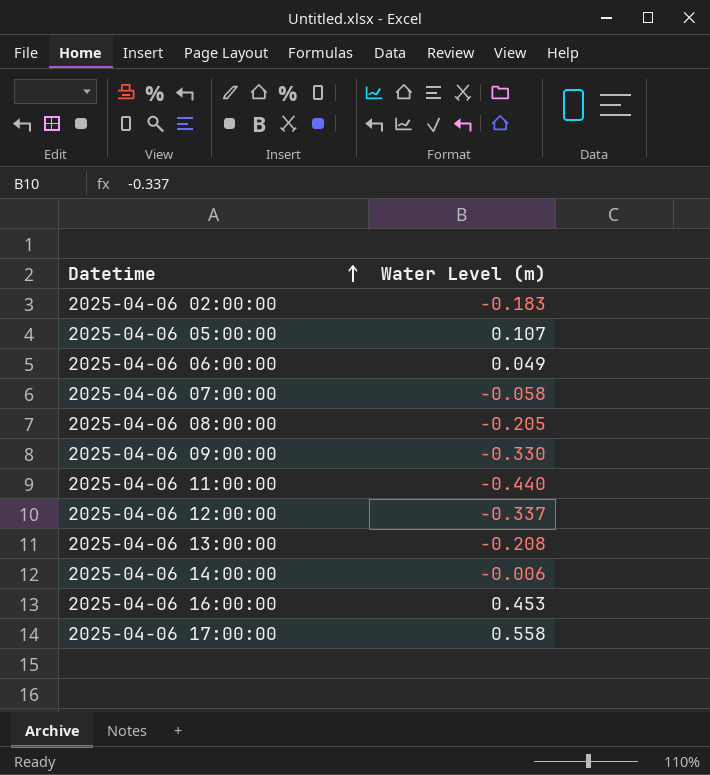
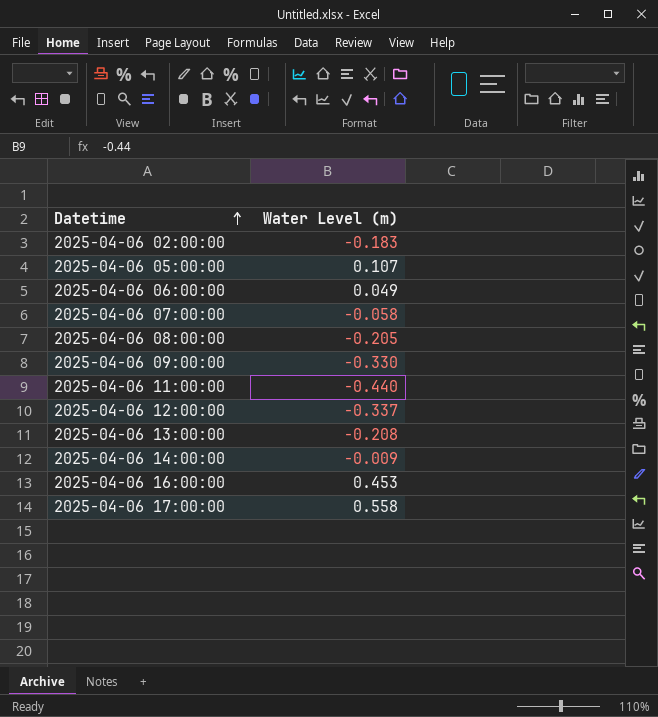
2025-04-06 14:00:00 | Water Level (m): -0.006 -> -0.009

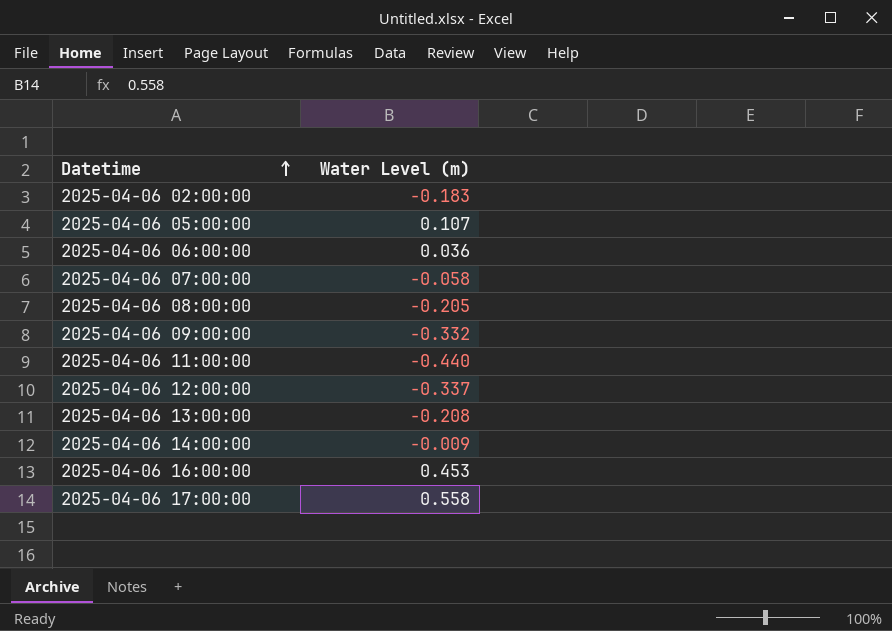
2025-04-06 06:00:00 | Water Level (m): 0.049 -> 0.036
2025-04-06 09:00:00 | Water Level (m): -0.330 -> -0.332

